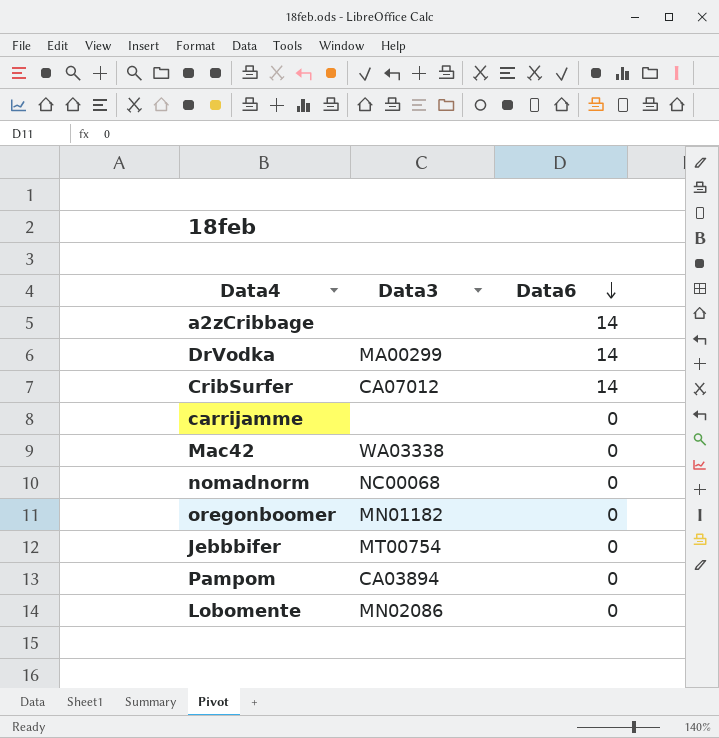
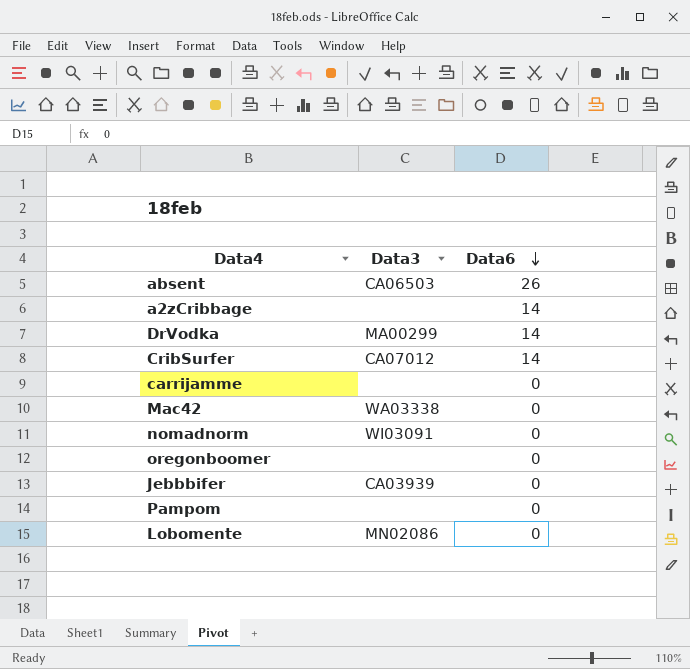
row absent: none -> CA06503 | 26
nomadnorm | Data3: NC00068 -> WI03091
oregonboomer | Data3: MN01182 -> none
Jebbbifer | Data3: MT00754 -> CA03939
Pampom | Data3: CA03894 -> none

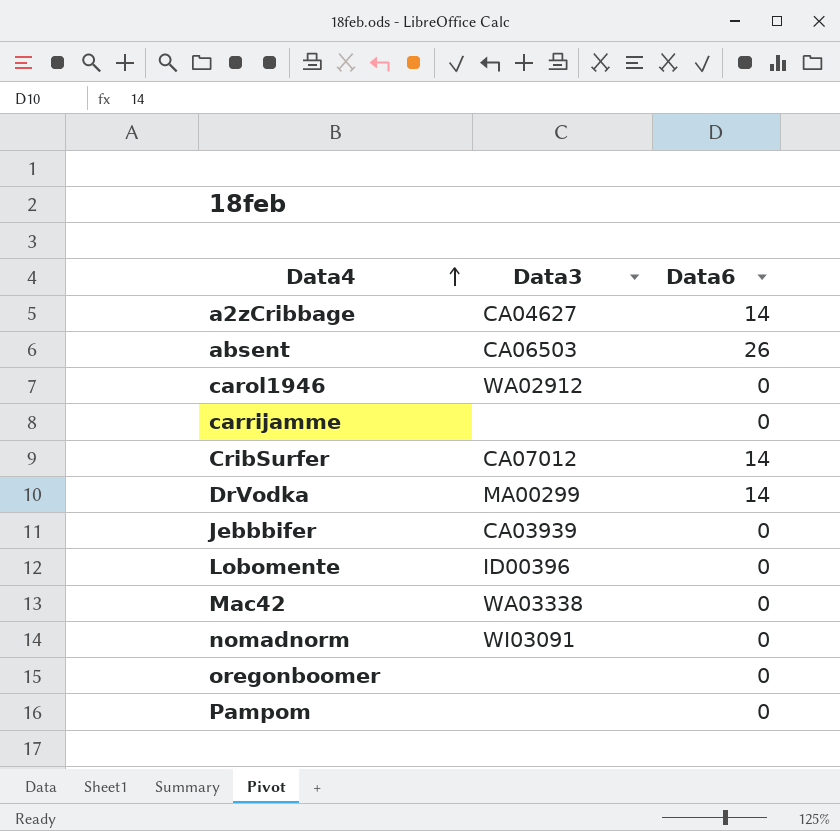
row order: Data6 descending -> Data4 ascending
a2zCribbage | Data3: none -> CA04627
row carol1946: none -> WA02912 | 0
Lobomente | Data3: MN02086 -> ID00396

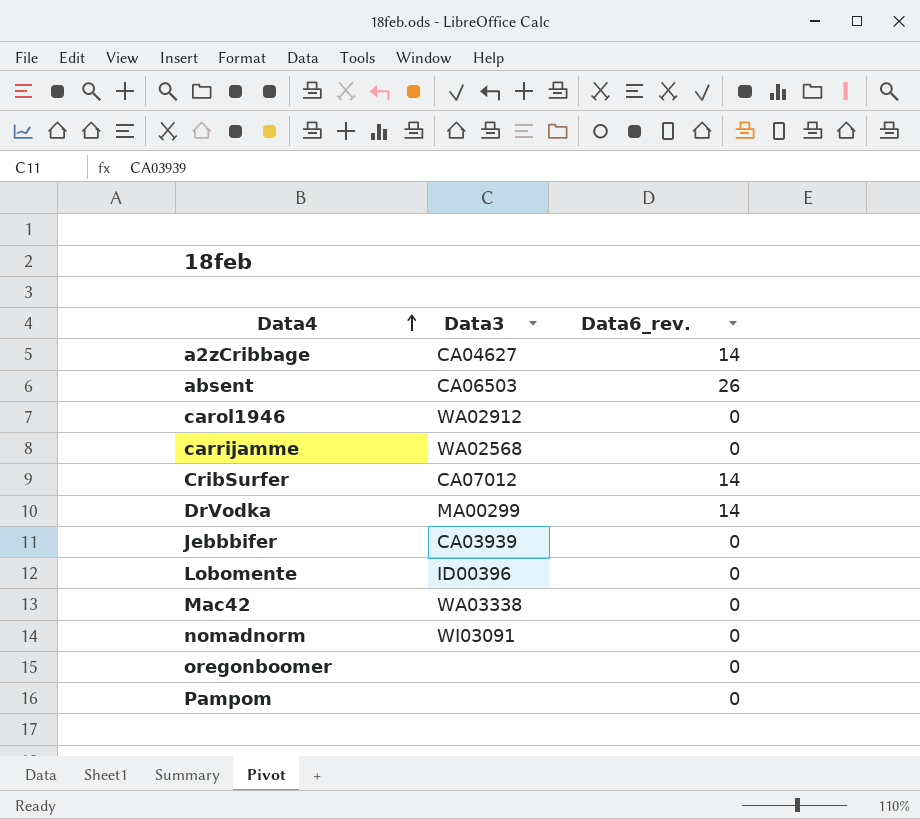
column name: Data6 -> Data6_rev.
carrijamme | Data3: none -> WA02568

